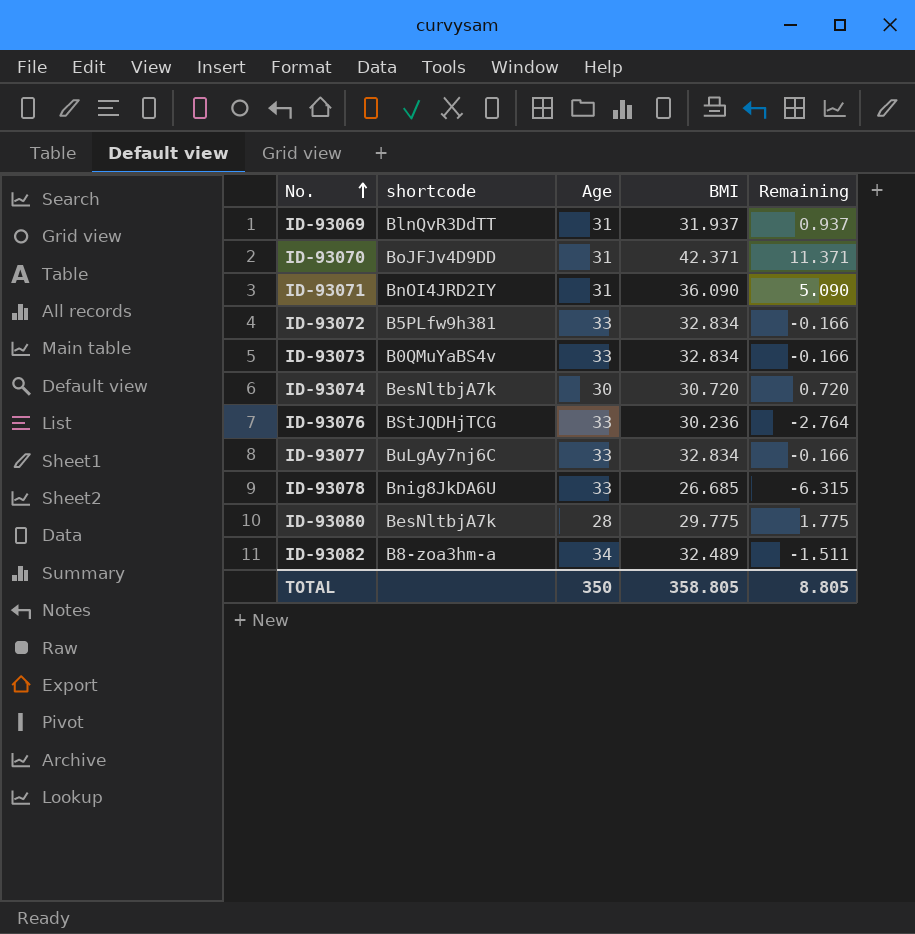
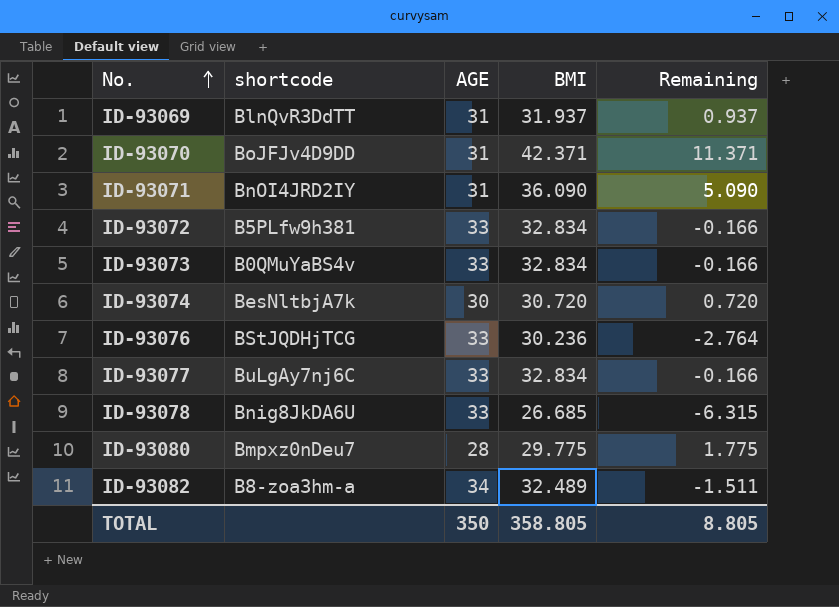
column name: Age -> AGE
ID-93080 | shortcode: BesNltbjA7k -> Bmpxz0nDeu7

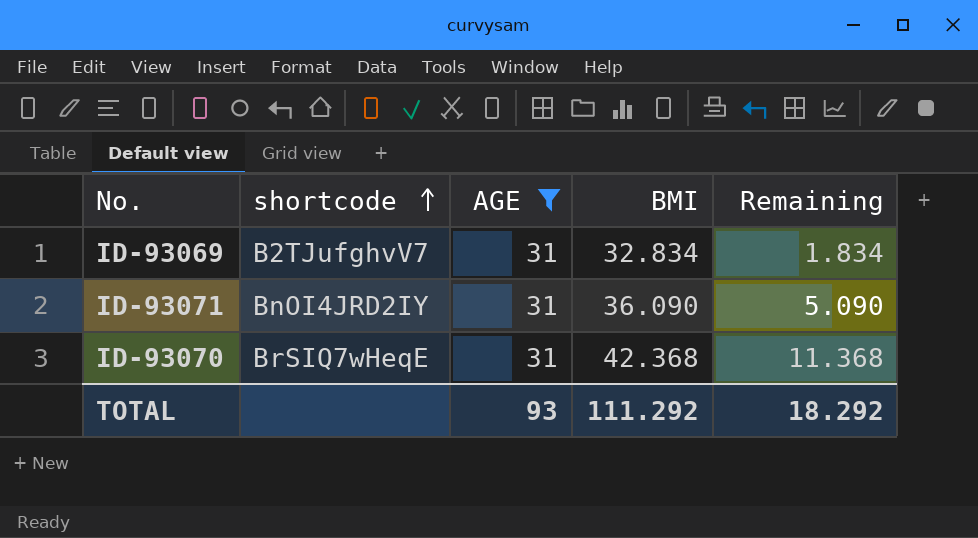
filter: none -> AGE = 31
row order: No. ascending -> shortcode ascending
ID-93069 | shortcode: BlnQvR3DdTT -> B2TJufghvV7
ID-93069 | BMI: 31.937 -> 32.834
ID-93069 | Remaining: 0.937 -> 1.834
ID-93070 | shortcode: BoJFJv4D9DD -> BrSIQ7wHeqE
ID-93070 | BMI: 42.371 -> 42.368
ID-93070 | Remaining: 11.371 -> 11.368
TOTAL | AGE: 350 -> 93
TOTAL | BMI: 358.805 -> 111.292
TOTAL | Remaining: 8.805 -> 18.292

